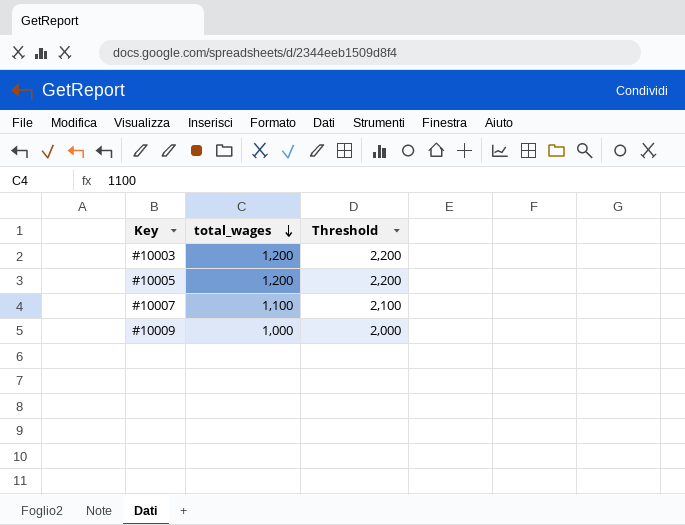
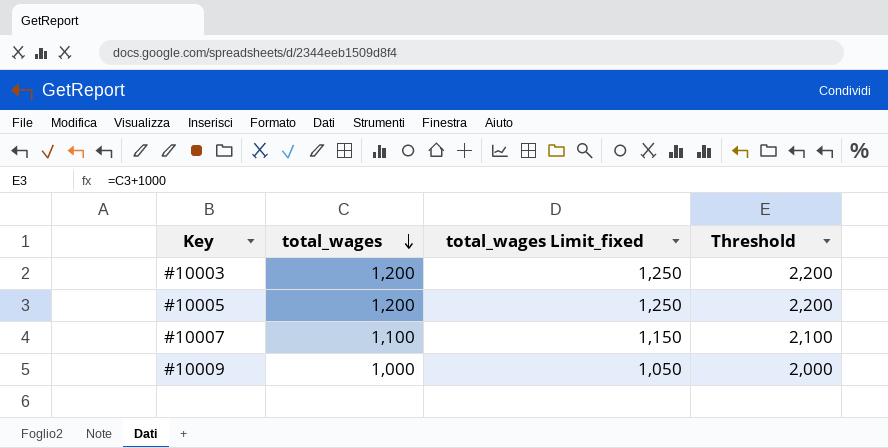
column total_wages Limit_fixed | formula: none -> [total_wages] + 50

